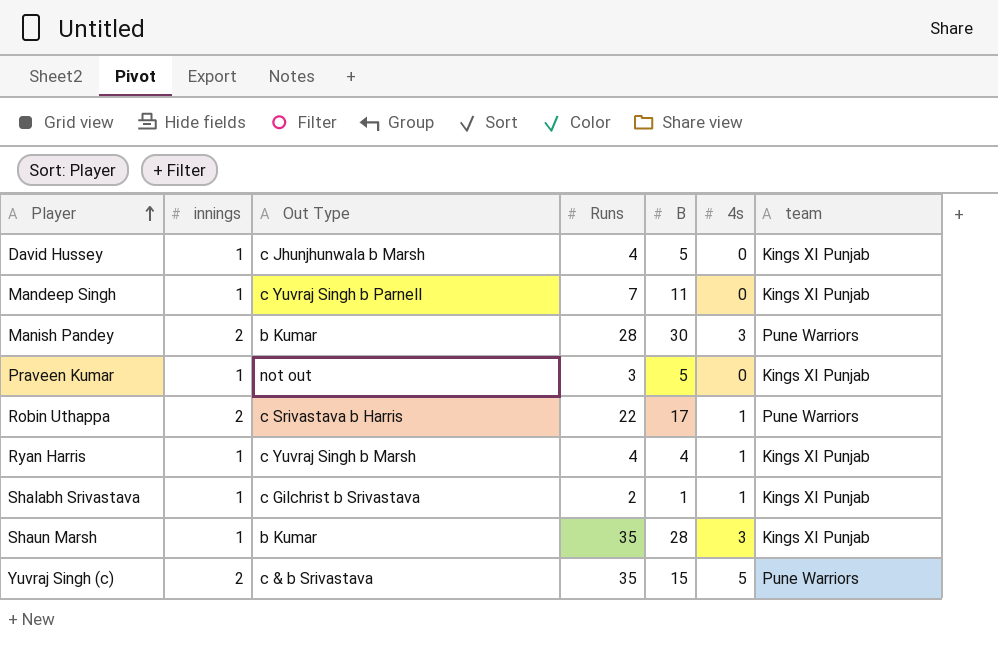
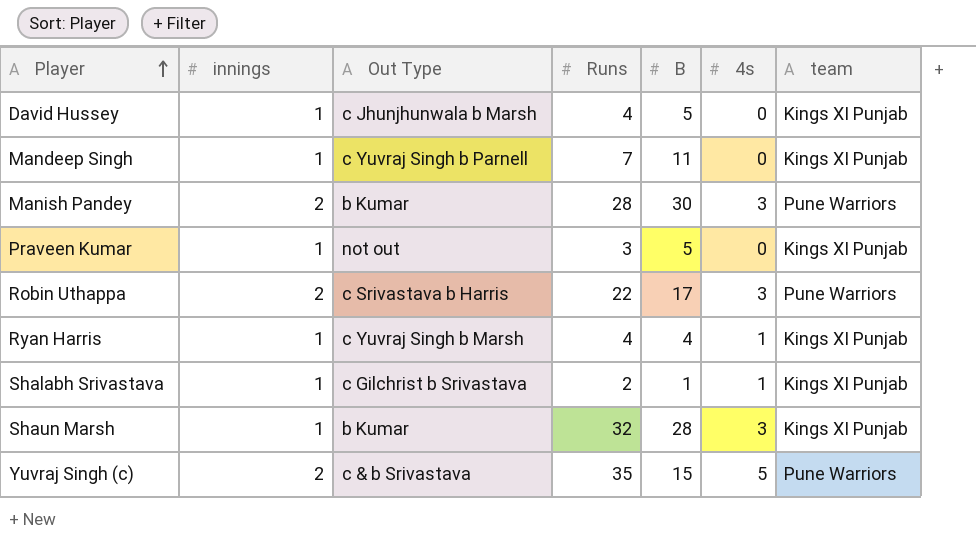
Robin Uthappa | 4s: 1 -> 3
Shaun Marsh | Runs: 35 -> 32

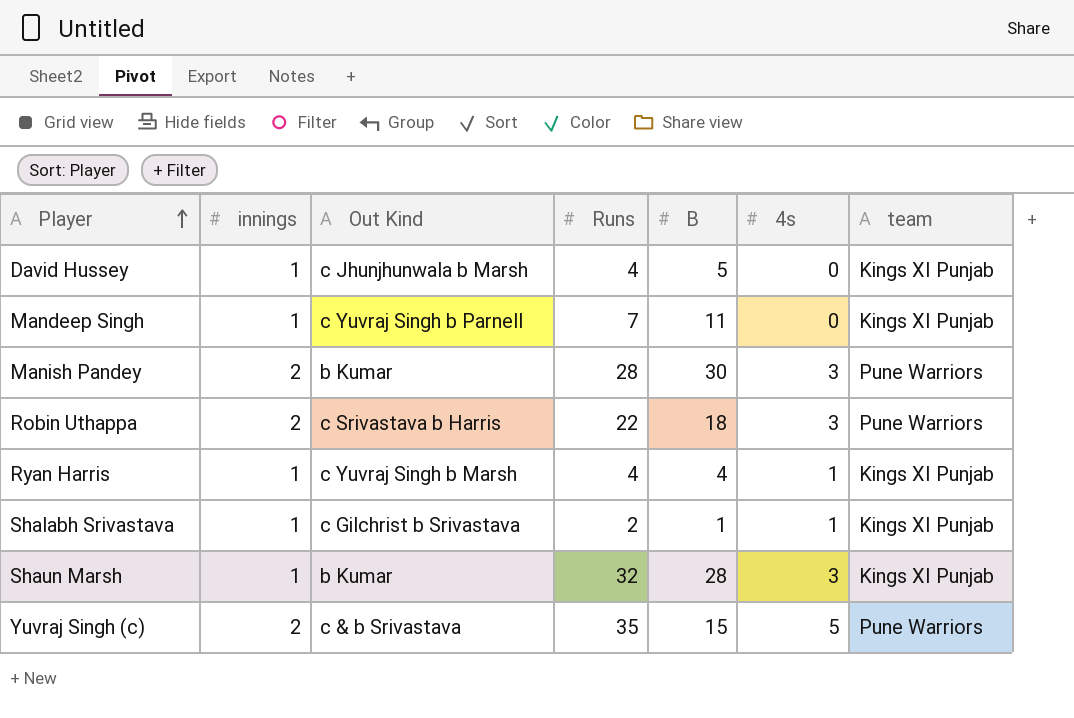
column name: Out Type -> Out Kind
row Praveen Kumar: 1 | not out | 3 | 5 | 0 | Kings XI Punjab -> none
Robin Uthappa | B: 17 -> 18

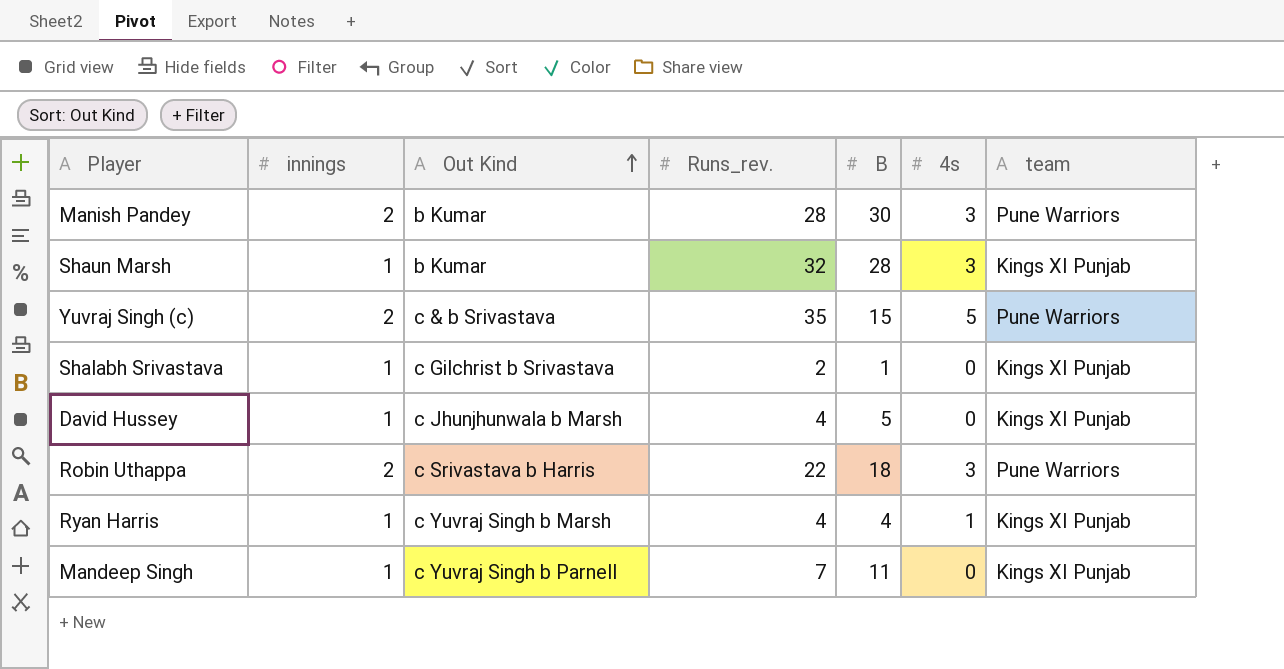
row order: Player ascending -> Out Kind ascending
column name: Runs -> Runs_rev.
Shalabh Srivastava | 4s: 1 -> 0

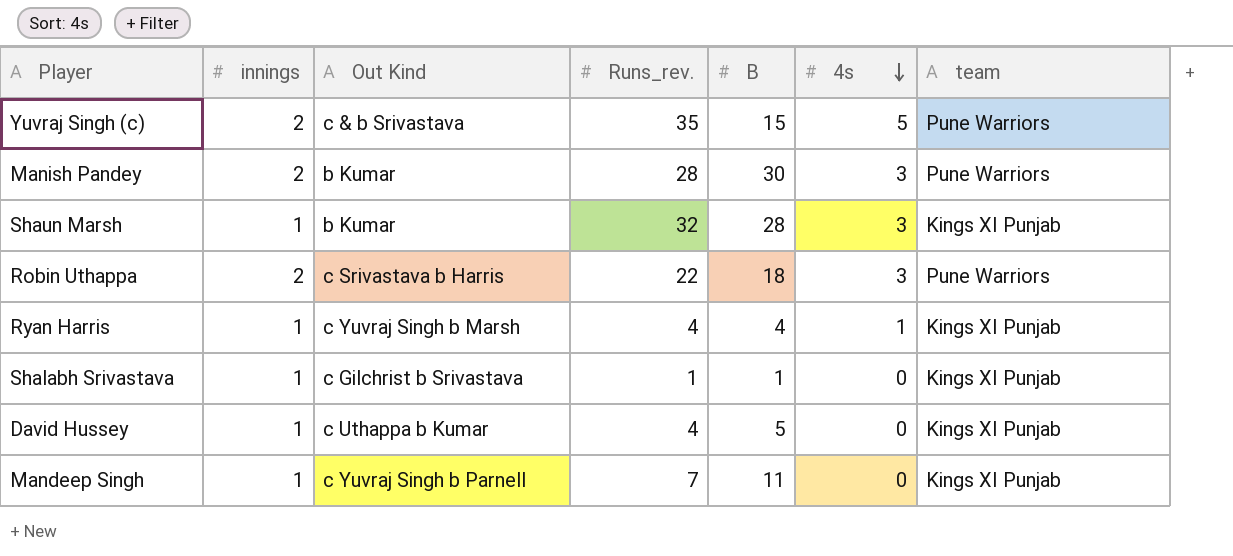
row order: Out Kind ascending -> 4s descending
Shalabh Srivastava | Runs_rev.: 2 -> 1
David Hussey | Out Kind: c Jhunjhunwala b Marsh -> c Uthappa b Kumar

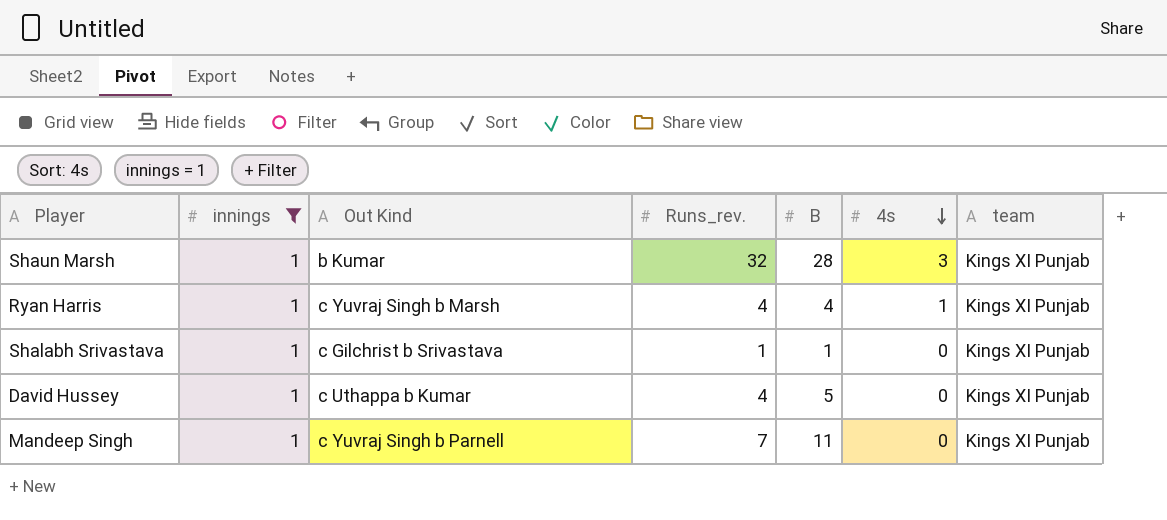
filter: none -> innings = 1

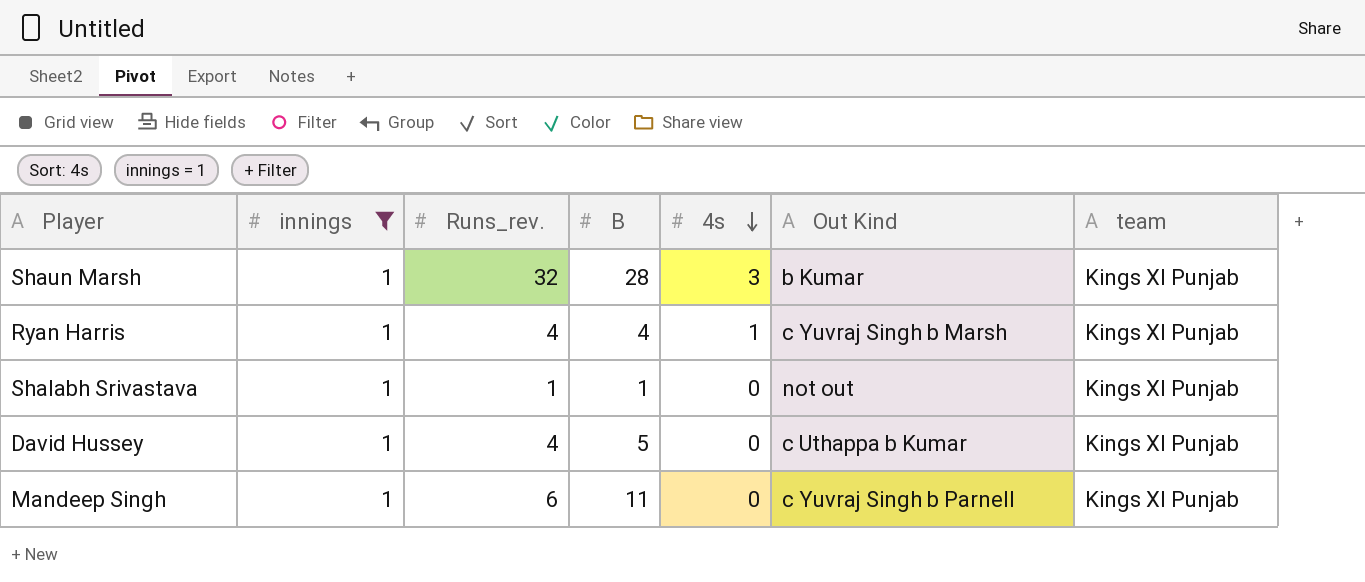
column Out Kind | position: 3 -> 6
Shalabh Srivastava | Out Kind: c Gilchrist b Srivastava -> not out
Mandeep Singh | Runs_rev.: 7 -> 6

